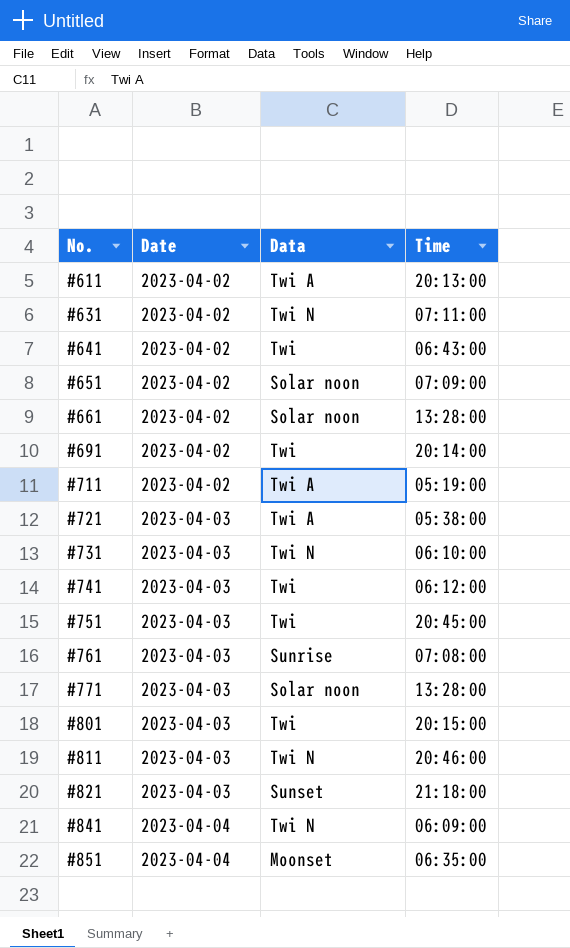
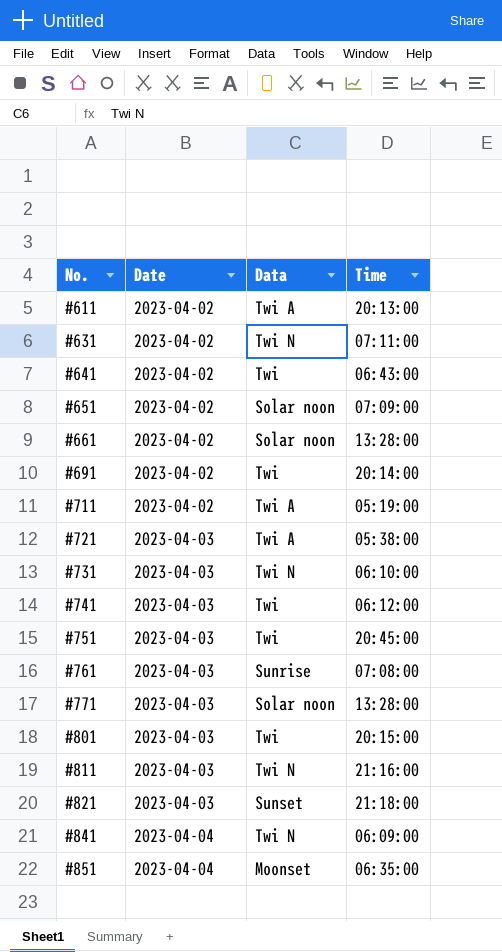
#811 | Time: 20:46:00 -> 21:16:00

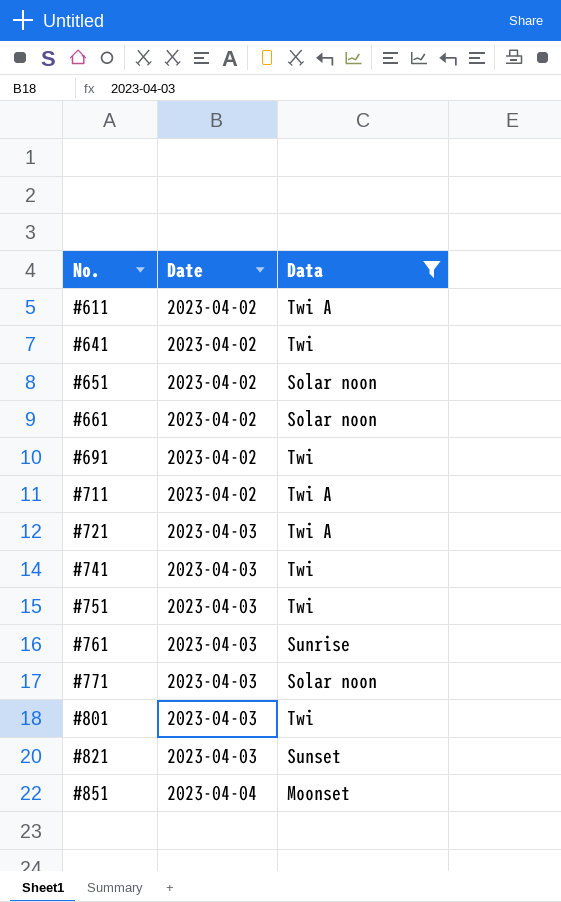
filter: none -> Data != Twi N
column Time | position: 4 -> none

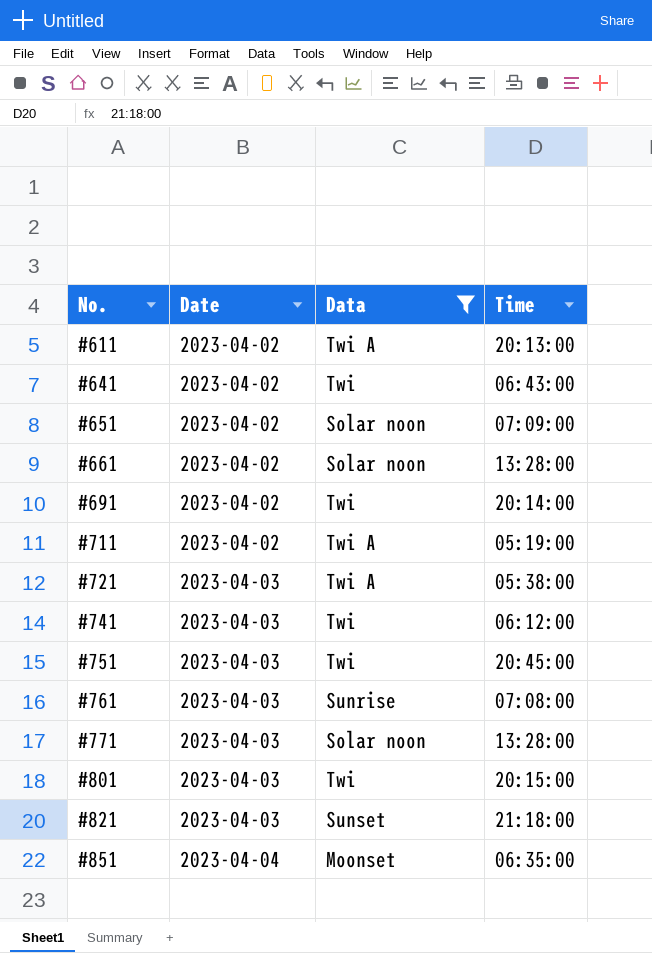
column Time | position: none -> 4

